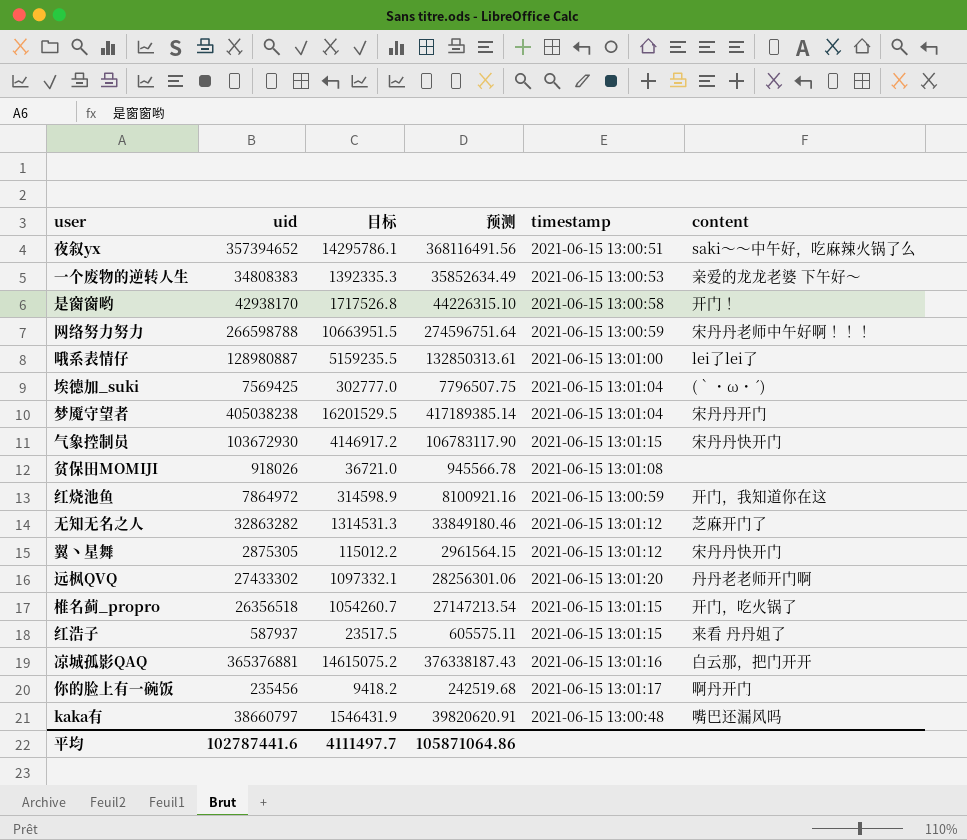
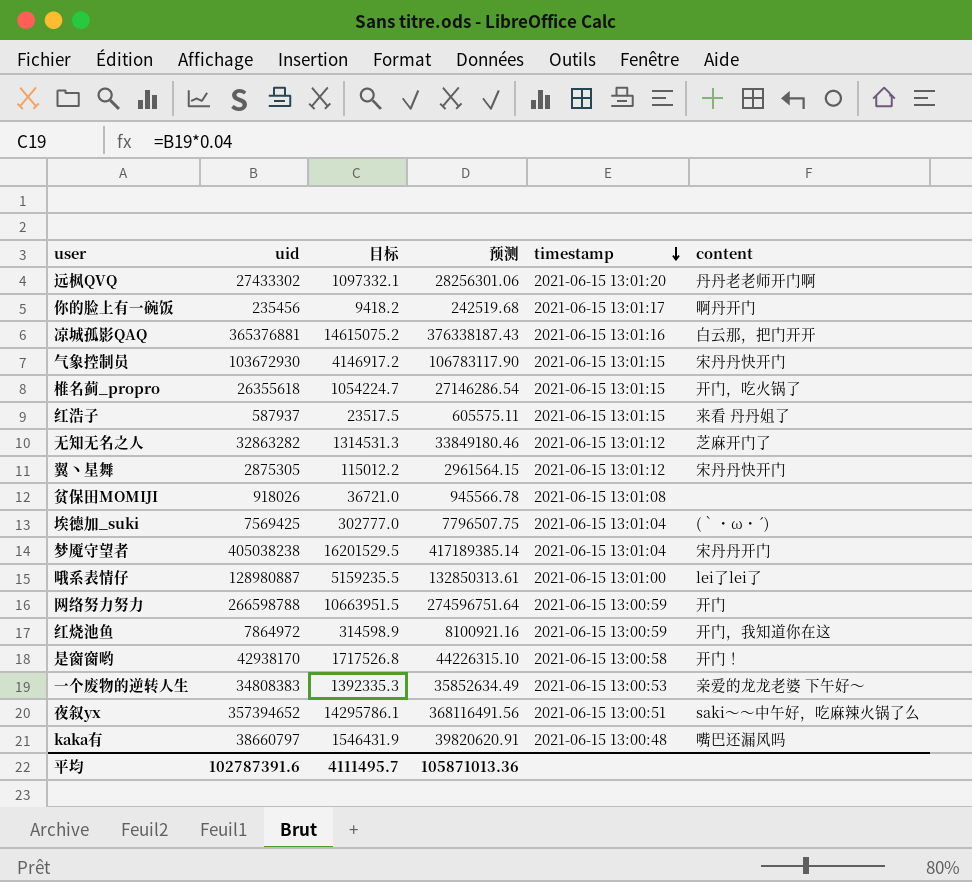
row order: none -> timestamp descending
椎名蓟_propro | uid: 26356518 -> 26355618
椎名蓟_propro | 目标: 1054260.7 -> 1054224.7
椎名蓟_propro | 预测: 27147213.54 -> 27146286.54
网络努力努力 | content: 宋丹丹老师中午好啊！！！ -> 开门
平均 | uid: 102787441.6 -> 102787391.6
平均 | 目标: 4111497.7 -> 4111495.7
平均 | 预测: 105871064.86 -> 105871013.36

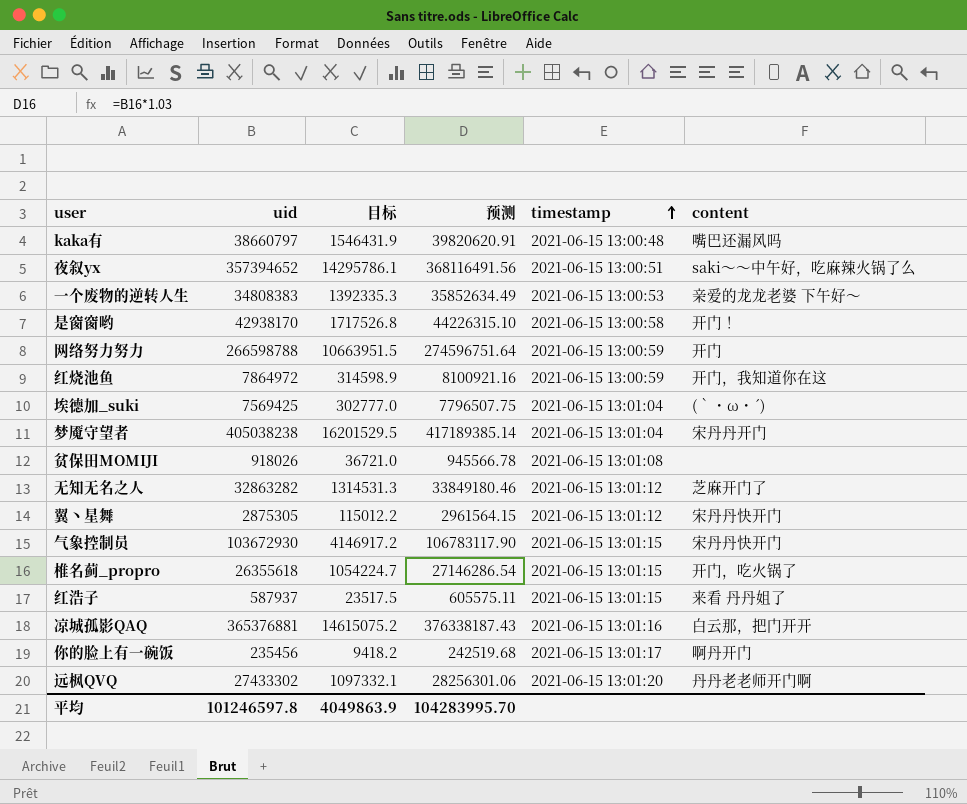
row order: timestamp descending -> timestamp ascending
row 哦系表情仔: 128980887 | 5159235.5 | 132850313.61 | 2021-06-15 13:01:00 | lei了lei了 -> none
平均 | uid: 102787391.6 -> 101246597.8
平均 | 目标: 4111495.7 -> 4049863.9
平均 | 预测: 105871013.36 -> 104283995.70

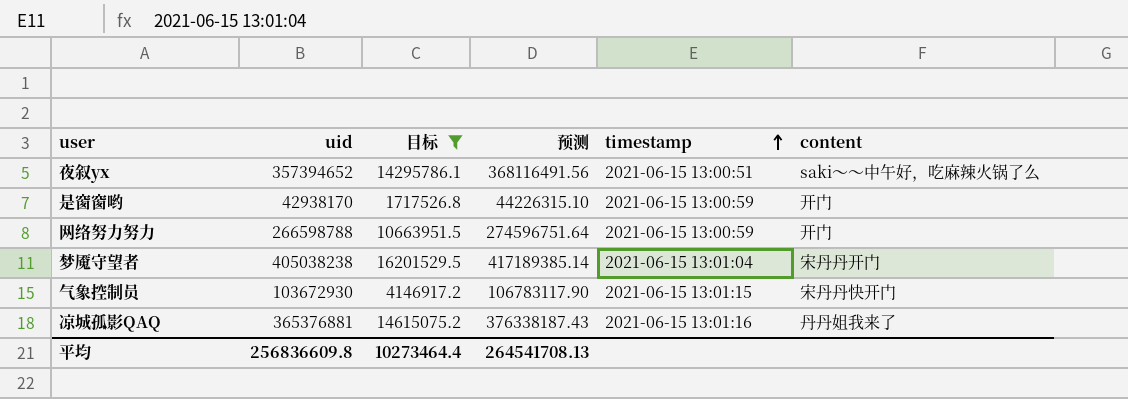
filter: none -> 目标 >= 1717526.8
是窗窗哟 | timestamp: 2021-06-15 13:00:58 -> 2021-06-15 13:00:59
是窗窗哟 | content: 开门！ -> 开门
凉城孤影QAQ | content: 白云那，把门开开 -> 丹丹姐我来了
平均 | uid: 101246597.8 -> 256836609.8
平均 | 目标: 4049863.9 -> 10273464.4
平均 | 预测: 104283995.70 -> 264541708.13

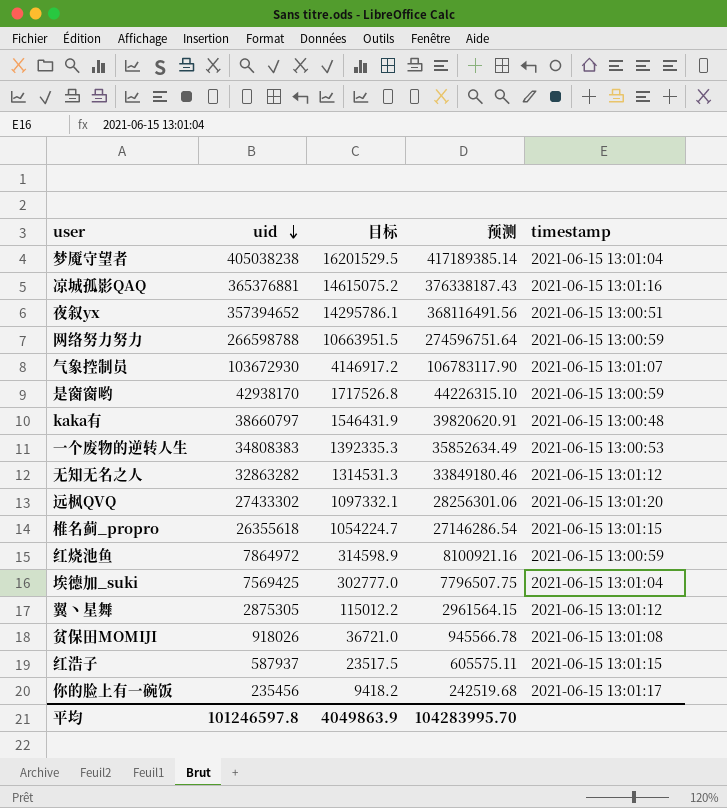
filter: 目标 >= 1717526.8 -> none
row order: timestamp ascending -> uid descending
column content | position: 6 -> none
气象控制员 | timestamp: 2021-06-15 13:01:15 -> 2021-06-15 13:01:07
平均 | uid: 256836609.8 -> 101246597.8
平均 | 目标: 10273464.4 -> 4049863.9
平均 | 预测: 264541708.13 -> 104283995.70

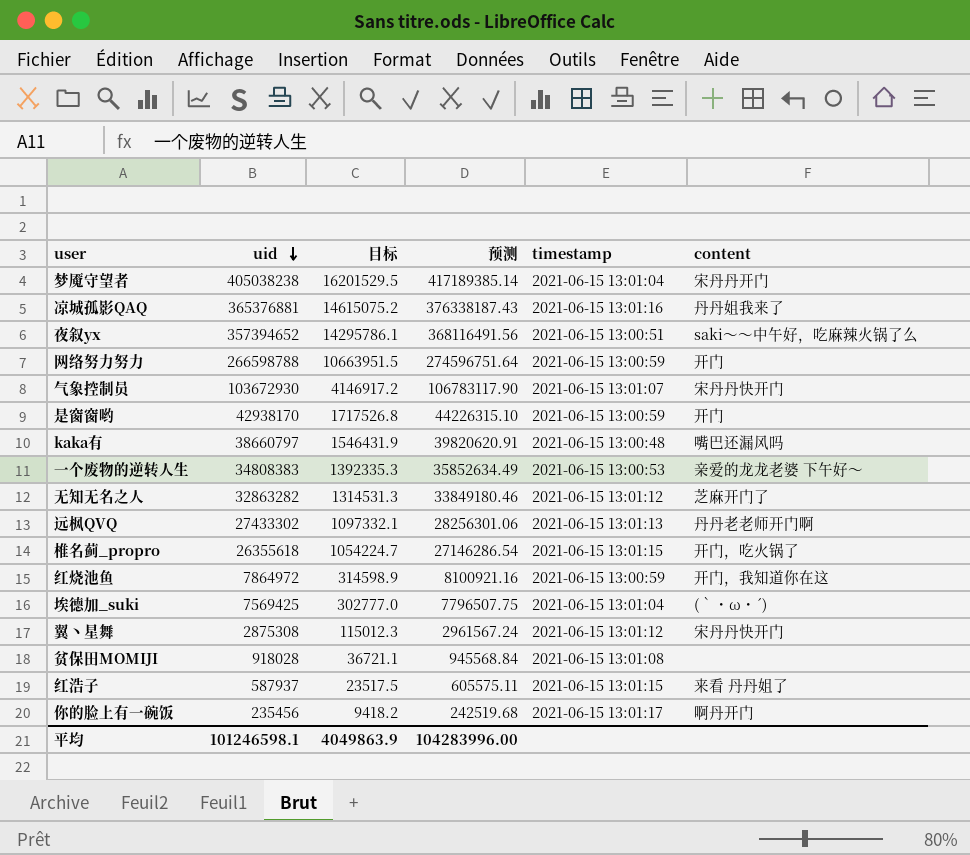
column content | position: none -> 6
远枫QVQ | timestamp: 2021-06-15 13:01:20 -> 2021-06-15 13:01:13
翼丶星舞 | uid: 2875305 -> 2875308
翼丶星舞 | 目标: 115012.2 -> 115012.3
翼丶星舞 | 预测: 2961564.15 -> 2961567.24
贫保田MOMIJI | uid: 918026 -> 918028
贫保田MOMIJI | 目标: 36721.0 -> 36721.1
贫保田MOMIJI | 预测: 945566.78 -> 945568.84
平均 | uid: 101246597.8 -> 101246598.1
平均 | 预测: 104283995.70 -> 104283996.00

